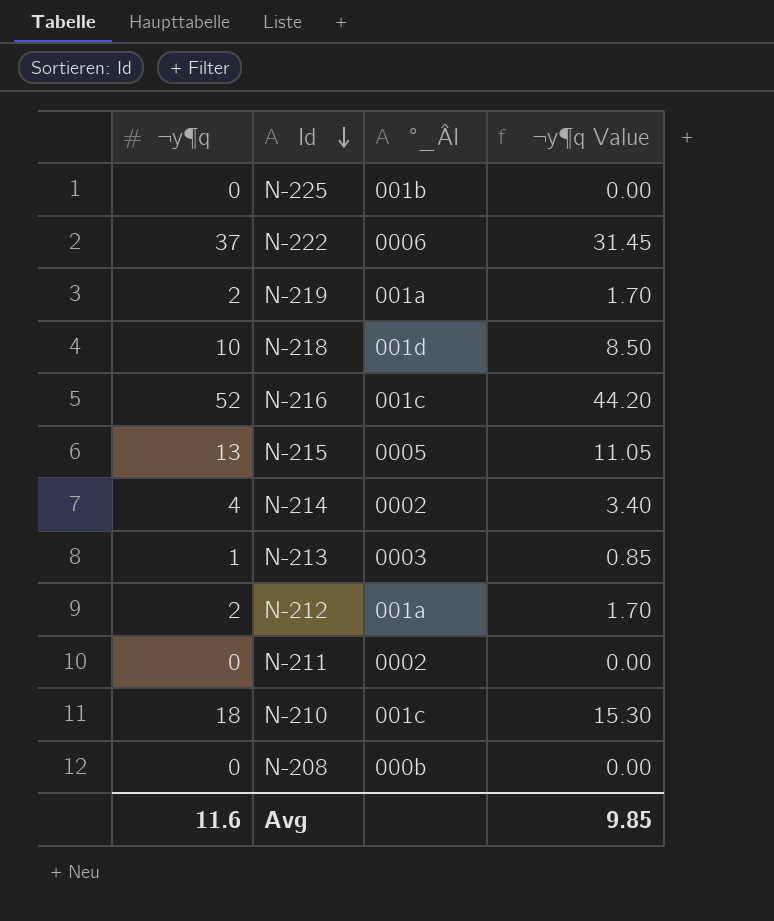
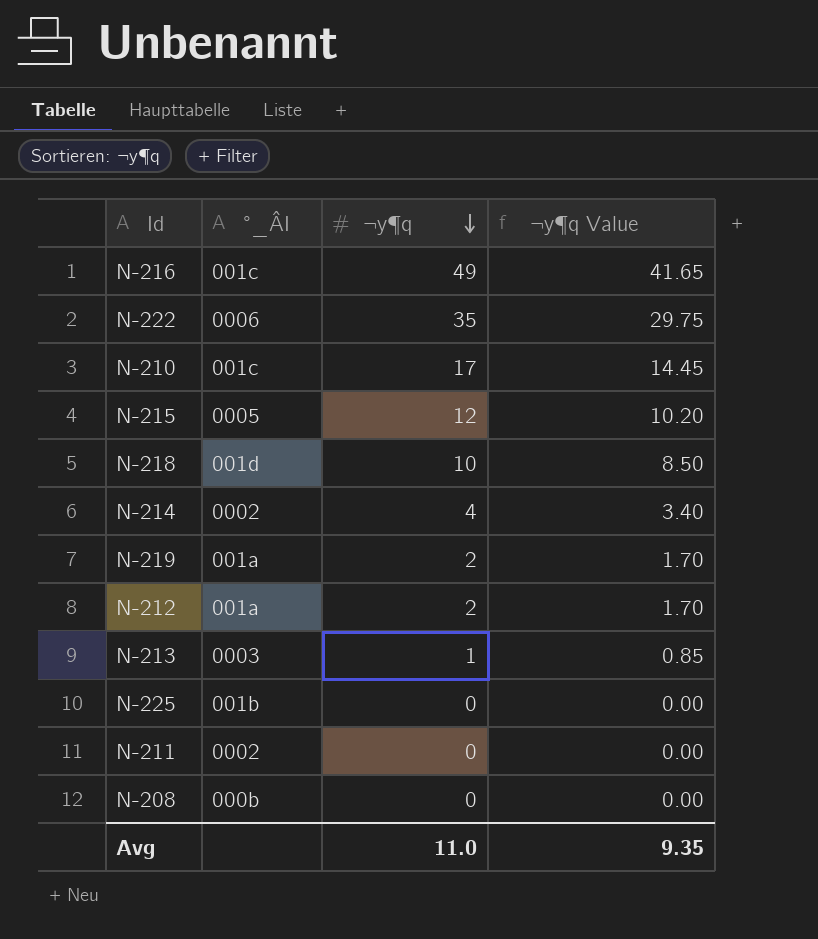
row order: Id descending -> ¬y¶q descending
column ¬y¶q | position: 1 -> 3
N-216 | ¬y¶q: 52 -> 49
N-216 | ¬y¶q Value: 44.20 -> 41.65
N-222 | ¬y¶q: 37 -> 35
N-222 | ¬y¶q Value: 31.45 -> 29.75
N-210 | ¬y¶q: 18 -> 17
N-210 | ¬y¶q Value: 15.30 -> 14.45
N-215 | ¬y¶q: 13 -> 12
N-215 | ¬y¶q Value: 11.05 -> 10.20
Avg | ¬y¶q: 11.6 -> 11.0
Avg | ¬y¶q Value: 9.85 -> 9.35

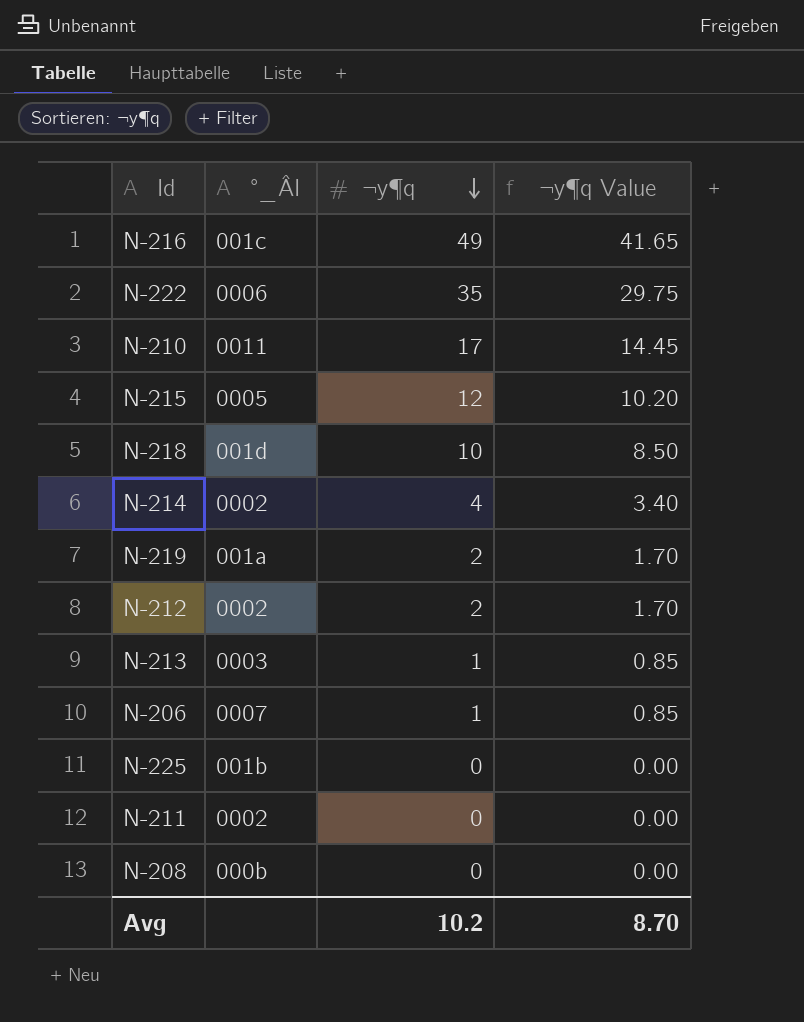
N-210 | °_ÂI: 001c -> 0011
N-212 | °_ÂI: 001a -> 0002
row N-206: none -> 0007 | 1 | 0.85
Avg | ¬y¶q: 11.0 -> 10.2
Avg | ¬y¶q Value: 9.35 -> 8.70

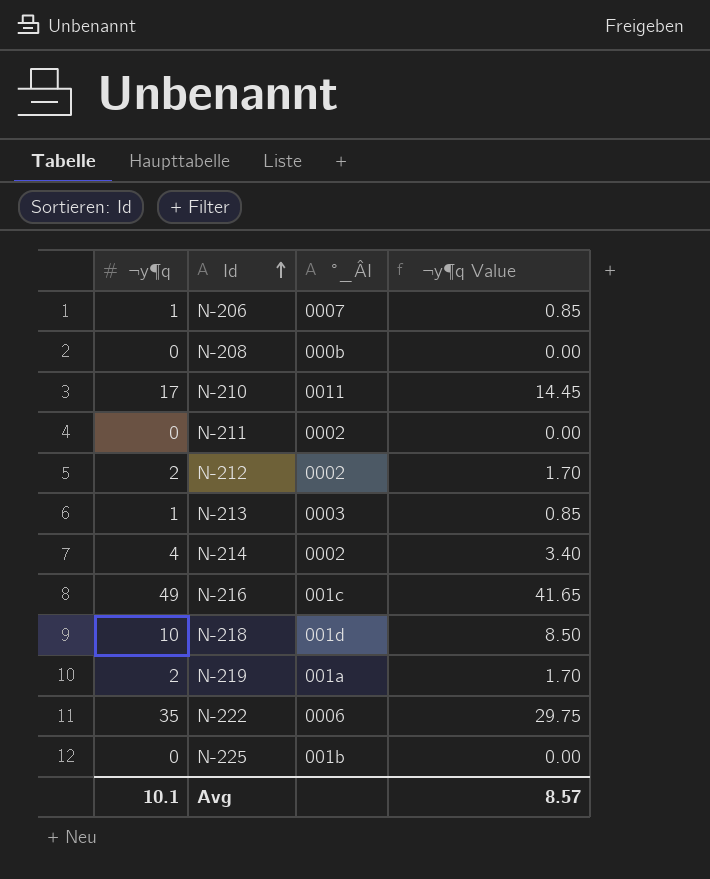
row order: ¬y¶q descending -> Id ascending
column ¬y¶q | position: 3 -> 1
row N-215: 0005 | 12 | 10.20 -> none
Avg | ¬y¶q: 10.2 -> 10.1
Avg | ¬y¶q Value: 8.70 -> 8.57

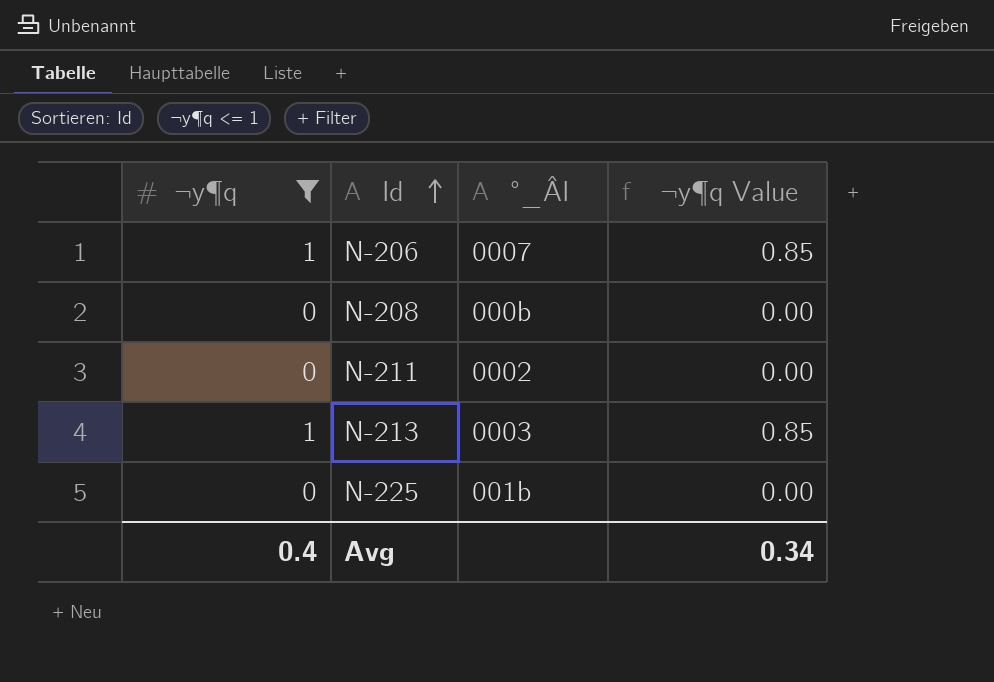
filter: none -> ¬y¶q <= 1
Avg | ¬y¶q: 10.1 -> 0.4
Avg | ¬y¶q Value: 8.57 -> 0.34

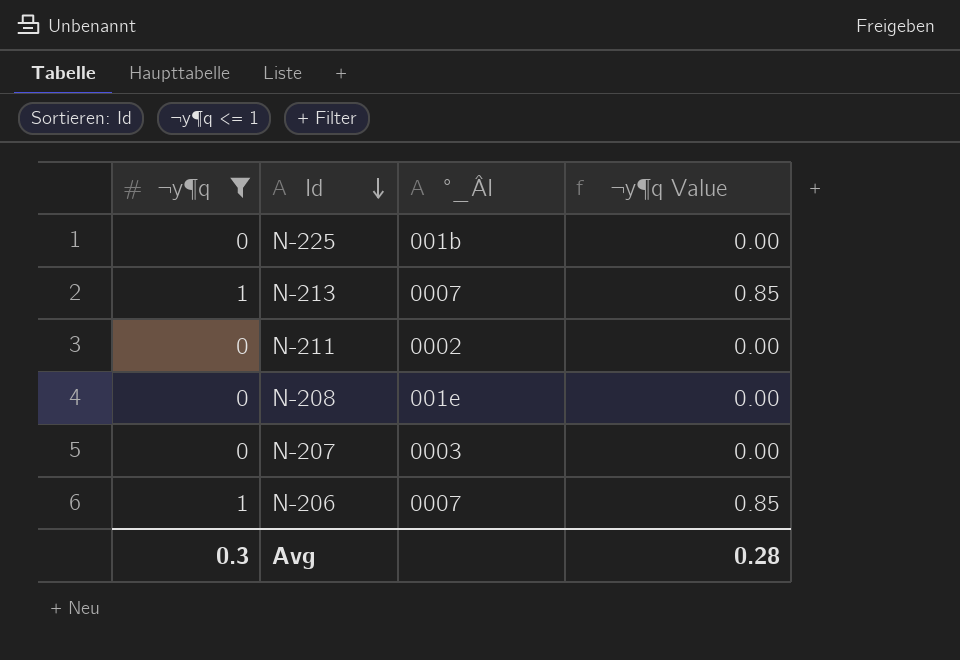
row order: Id ascending -> Id descending
N-213 | °_ÂI: 0003 -> 0007
N-208 | °_ÂI: 000b -> 001e
row N-207: none -> 0 | 0003 | 0.00
Avg | ¬y¶q: 0.4 -> 0.3
Avg | ¬y¶q Value: 0.34 -> 0.28

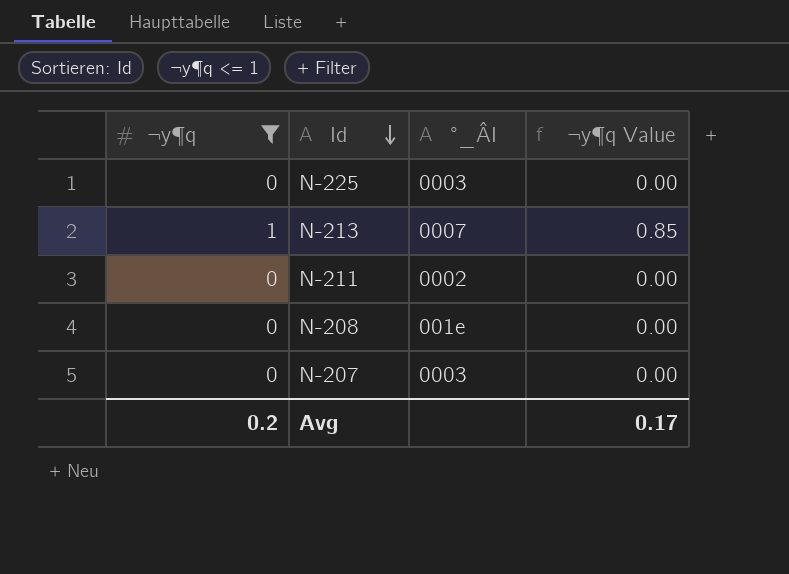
row N-206: 1 | 0007 | 0.85 -> none
N-225 | °_ÂI: 001b -> 0003
Avg | ¬y¶q: 0.3 -> 0.2
Avg | ¬y¶q Value: 0.28 -> 0.17

